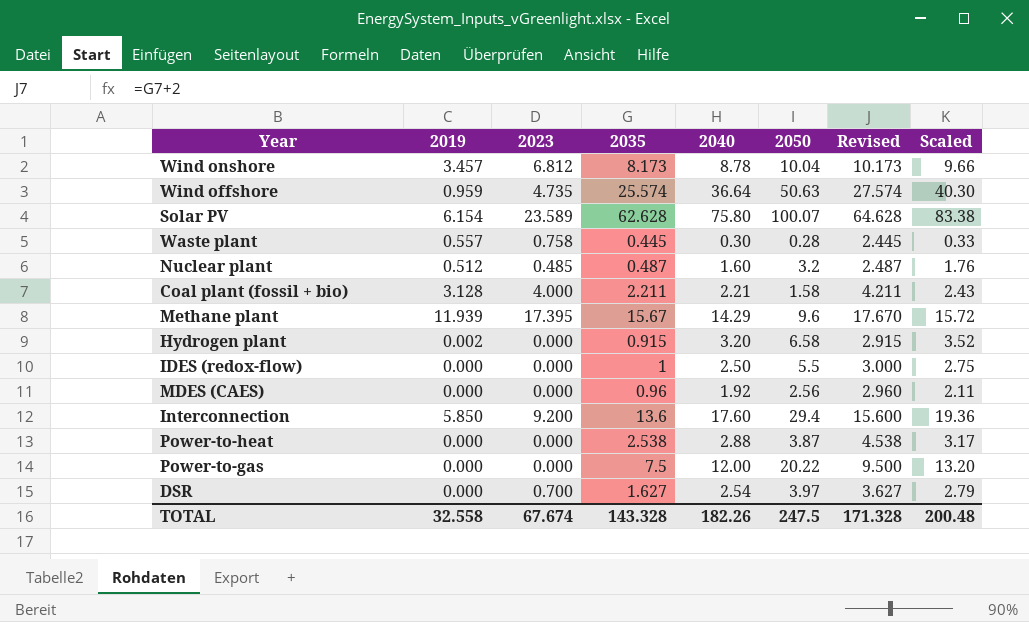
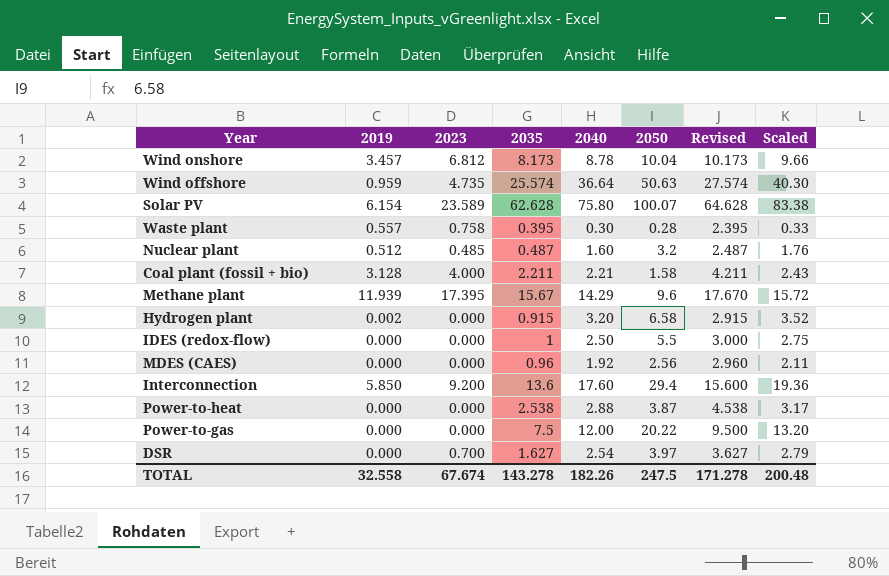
Waste plant | 2035: 0.445 -> 0.395
Waste plant | Revised: 2.445 -> 2.395
TOTAL | 2035: 143.328 -> 143.278
TOTAL | Revised: 171.328 -> 171.278

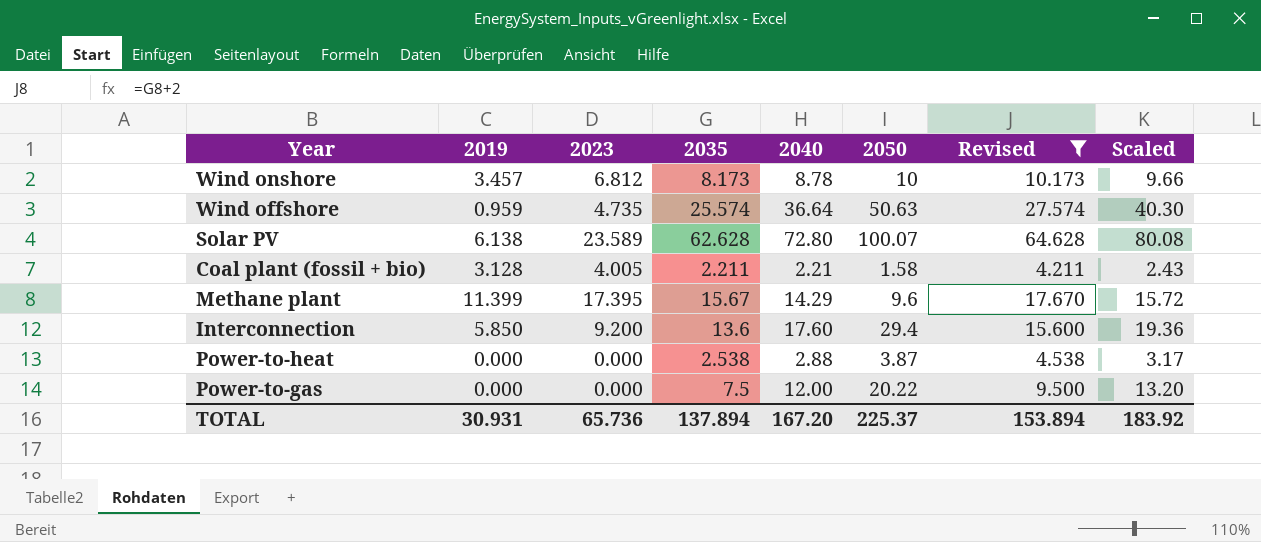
filter: none -> Revised >= 4.211
Wind onshore | 2050: 10.04 -> 10
Solar PV | 2019: 6.154 -> 6.138
Solar PV | 2040: 75.80 -> 72.80
Solar PV | Scaled: 83.38 -> 80.08
Coal plant (fossil + bio) | 2023: 4.000 -> 4.005
Methane plant | 2019: 11.939 -> 11.399
TOTAL | 2019: 32.558 -> 30.931
TOTAL | 2023: 67.674 -> 65.736
TOTAL | 2035: 143.278 -> 137.894
TOTAL | 2040: 182.26 -> 167.20
TOTAL | 2050: 247.5 -> 225.37
TOTAL | Revised: 171.278 -> 153.894
TOTAL | Scaled: 200.48 -> 183.92

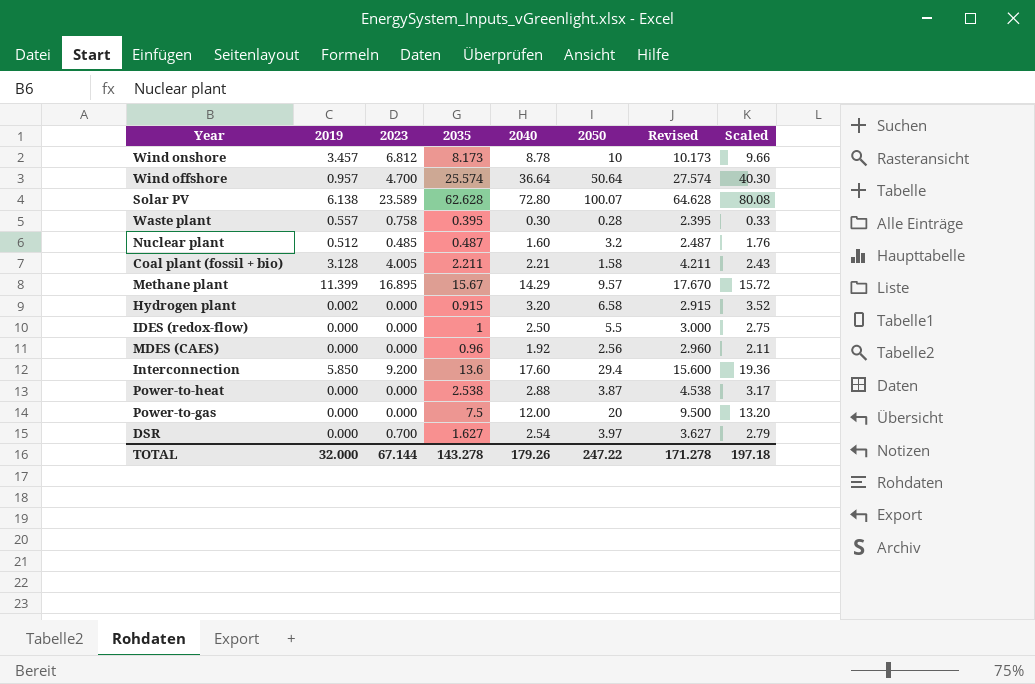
filter: Revised >= 4.211 -> none
Wind offshore | 2019: 0.959 -> 0.957
Wind offshore | 2023: 4.735 -> 4.700
Wind offshore | 2050: 50.63 -> 50.64
Methane plant | 2023: 17.395 -> 16.895
Methane plant | 2050: 9.6 -> 9.57
Power-to-gas | 2050: 20.22 -> 20
TOTAL | 2019: 30.931 -> 32.000
TOTAL | 2023: 65.736 -> 67.144
TOTAL | 2035: 137.894 -> 143.278
TOTAL | 2040: 167.20 -> 179.26
TOTAL | 2050: 225.37 -> 247.22
TOTAL | Revised: 153.894 -> 171.278
TOTAL | Scaled: 183.92 -> 197.18

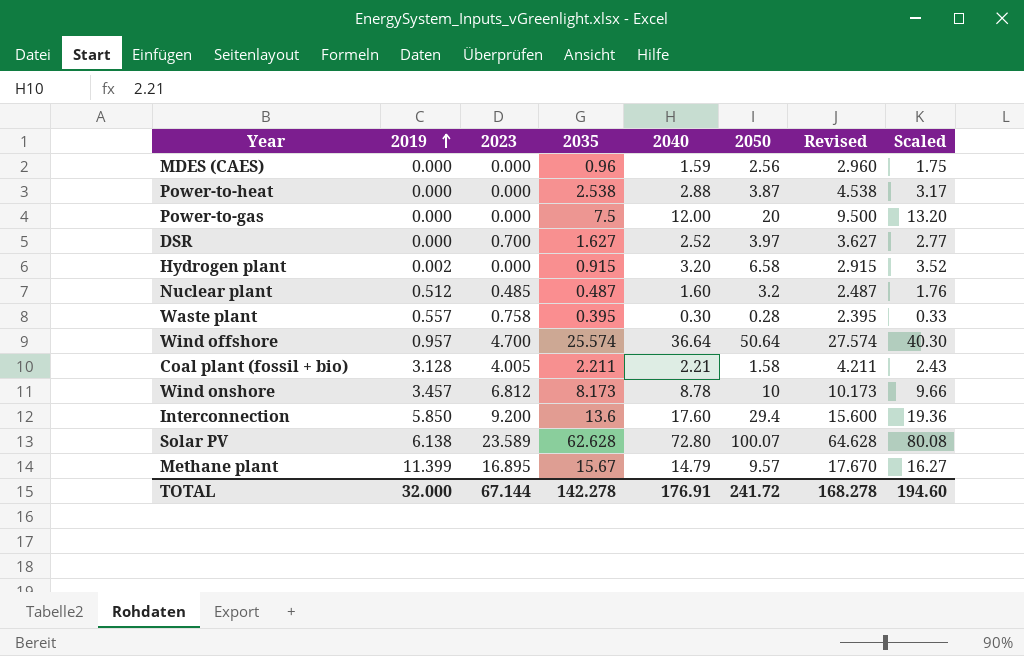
row order: none -> 2019 ascending
row IDES (redox-flow): 0.000 | 0.000 | 1 | 2.50 | 5.5 | 3.000 | 2.75 -> none
MDES (CAES) | 2040: 1.92 -> 1.59
MDES (CAES) | Scaled: 2.11 -> 1.75
DSR | 2040: 2.54 -> 2.52
DSR | Scaled: 2.79 -> 2.77
Methane plant | 2040: 14.29 -> 14.79
Methane plant | Scaled: 15.72 -> 16.27
TOTAL | 2035: 143.278 -> 142.278
TOTAL | 2040: 179.26 -> 176.91
TOTAL | 2050: 247.22 -> 241.72
TOTAL | Revised: 171.278 -> 168.278
TOTAL | Scaled: 197.18 -> 194.60

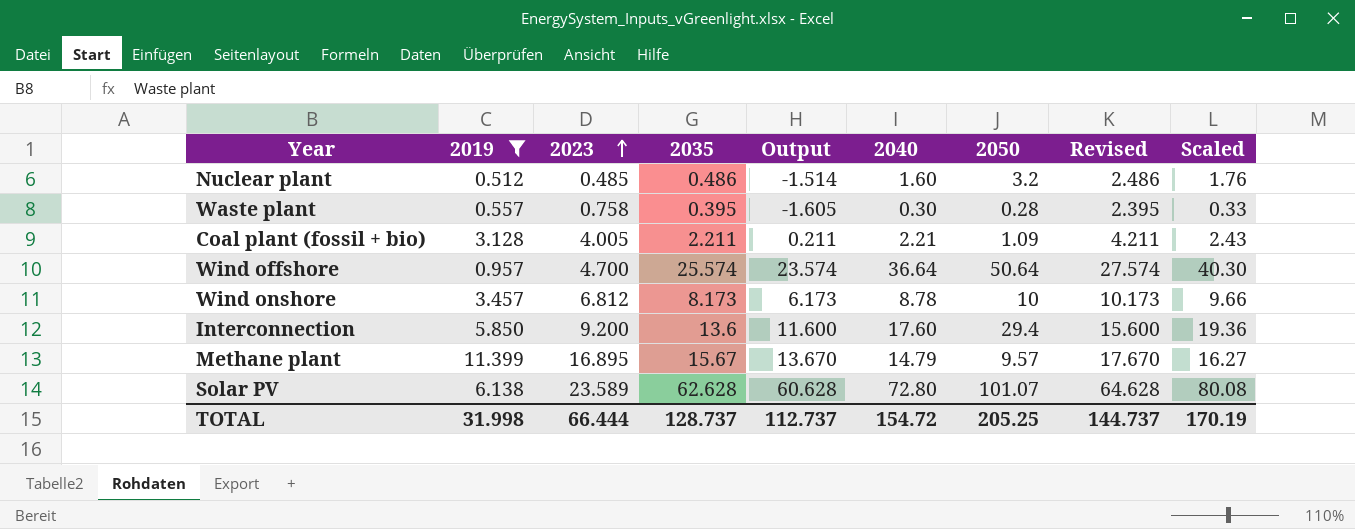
filter: none -> 2019 >= 0.512
row order: 2019 ascending -> 2023 ascending
column Output | formula: none -> [2035] - 2
Nuclear plant | 2035: 0.487 -> 0.486
Nuclear plant | Revised: 2.487 -> 2.486
Coal plant (fossil + bio) | 2050: 1.58 -> 1.09
Solar PV | 2050: 100.07 -> 101.07
TOTAL | 2019: 32.000 -> 31.998
TOTAL | 2023: 67.144 -> 66.444
TOTAL | 2035: 142.278 -> 128.737
TOTAL | 2040: 176.91 -> 154.72
TOTAL | 2050: 241.72 -> 205.25
TOTAL | Revised: 168.278 -> 144.737
TOTAL | Scaled: 194.60 -> 170.19

